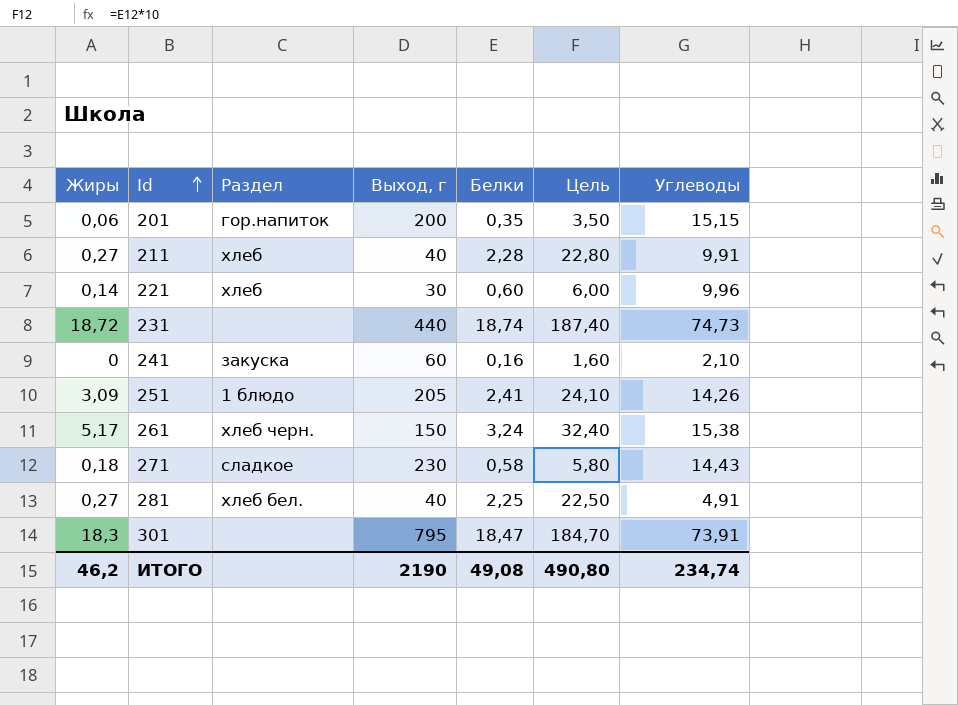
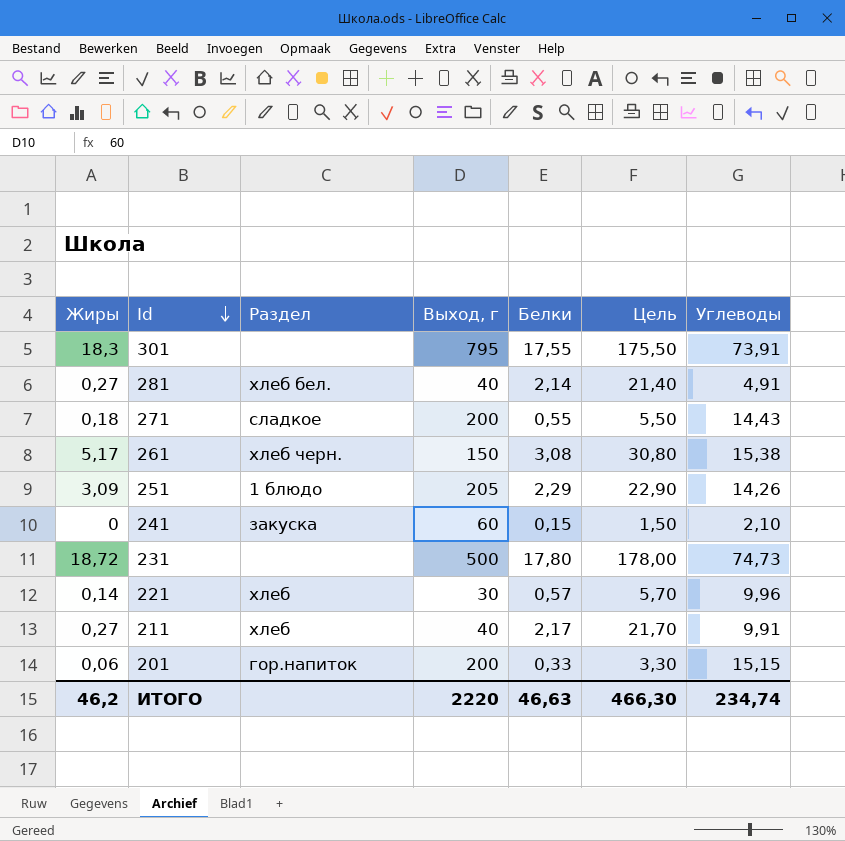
row order: Id ascending -> Id descending
301 | Белки: 18,47 -> 17,55
301 | Цель: 184,70 -> 175,50
281 | Белки: 2,25 -> 2,14
281 | Цель: 22,50 -> 21,40
271 | Выход, г: 230 -> 200
271 | Белки: 0,58 -> 0,55
271 | Цель: 5,80 -> 5,50
261 | Белки: 3,24 -> 3,08
261 | Цель: 32,40 -> 30,80
251 | Белки: 2,41 -> 2,29
251 | Цель: 24,10 -> 22,90
241 | Белки: 0,16 -> 0,15
241 | Цель: 1,60 -> 1,50
231 | Выход, г: 440 -> 500
231 | Белки: 18,74 -> 17,80
231 | Цель: 187,40 -> 178,00
221 | Белки: 0,60 -> 0,57
221 | Цель: 6,00 -> 5,70
211 | Белки: 2,28 -> 2,17
211 | Цель: 22,80 -> 21,70
201 | Белки: 0,35 -> 0,33
201 | Цель: 3,50 -> 3,30
ИТОГО | Выход, г: 2190 -> 2220
ИТОГО | Белки: 49,08 -> 46,63
ИТОГО | Цель: 490,80 -> 466,30

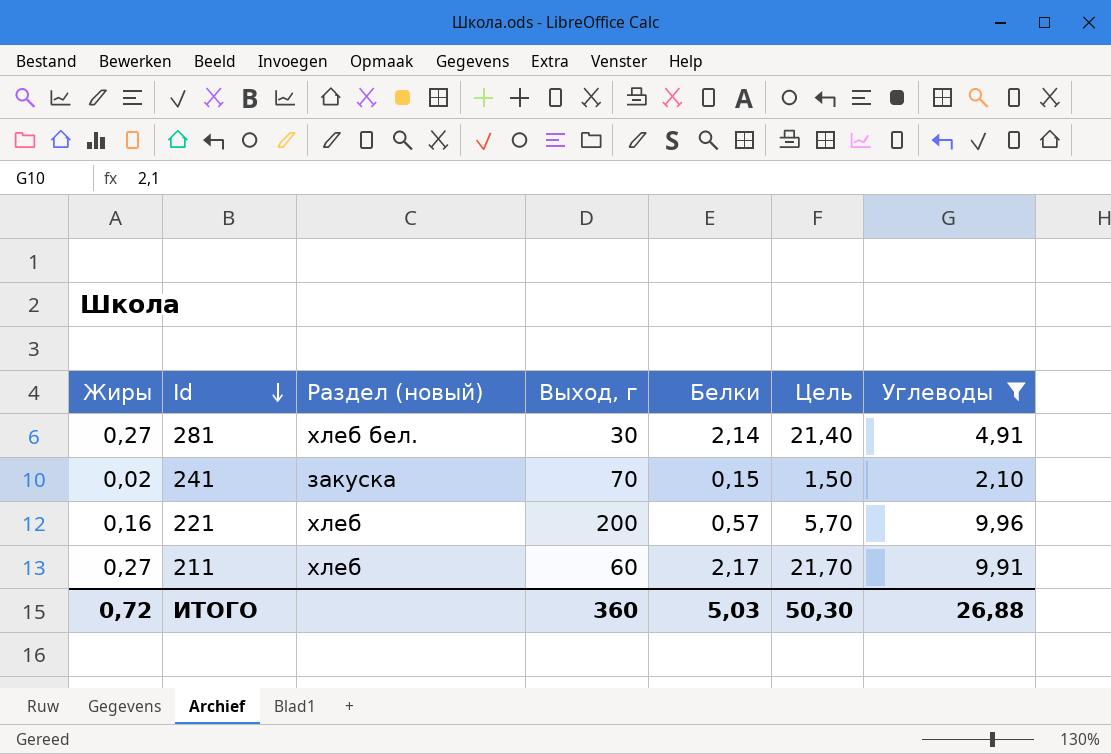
filter: none -> Углеводы <= 9,96
column name: Раздел -> Раздел (новый)
281 | Выход, г: 40 -> 30
241 | Жиры: 0 -> 0,02
241 | Выход, г: 60 -> 70
221 | Жиры: 0,14 -> 0,16
221 | Выход, г: 30 -> 200
211 | Выход, г: 40 -> 60
ИТОГО | Жиры: 46,2 -> 0,72
ИТОГО | Выход, г: 2220 -> 360
ИТОГО | Белки: 46,63 -> 5,03
ИТОГО | Цель: 466,30 -> 50,30
ИТОГО | Углеводы: 234,74 -> 26,88

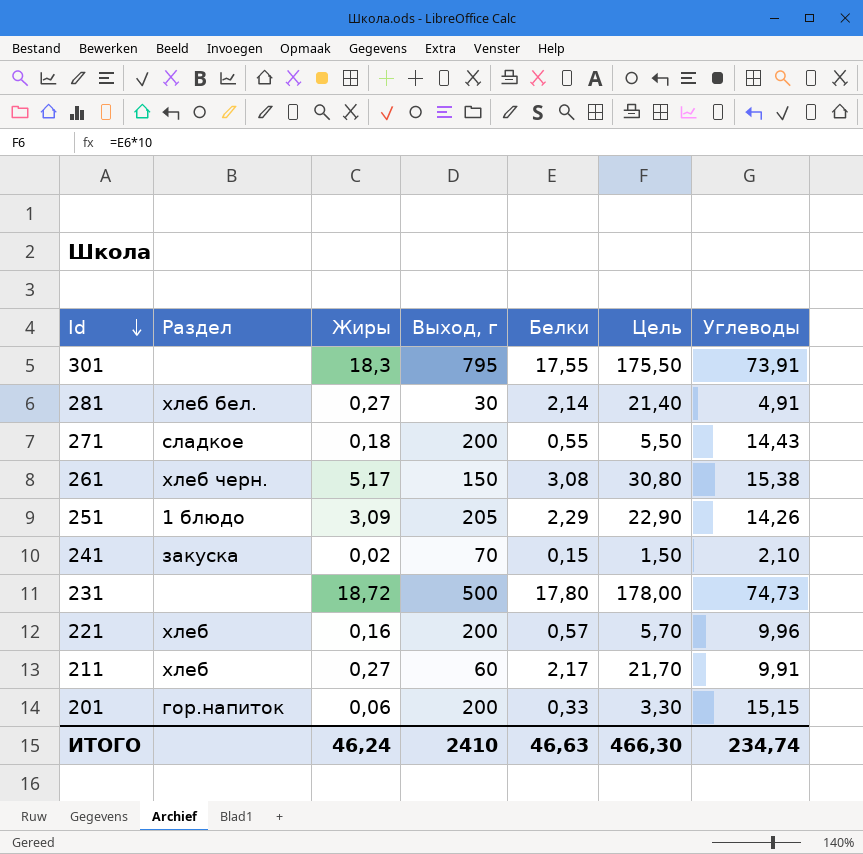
filter: Углеводы <= 9,96 -> none
column name: Раздел (новый) -> Раздел
column Жиры | position: 1 -> 3
ИТОГО | Жиры: 0,72 -> 46,24
ИТОГО | Выход, г: 360 -> 2410
ИТОГО | Белки: 5,03 -> 46,63
ИТОГО | Цель: 50,30 -> 466,30
ИТОГО | Углеводы: 26,88 -> 234,74

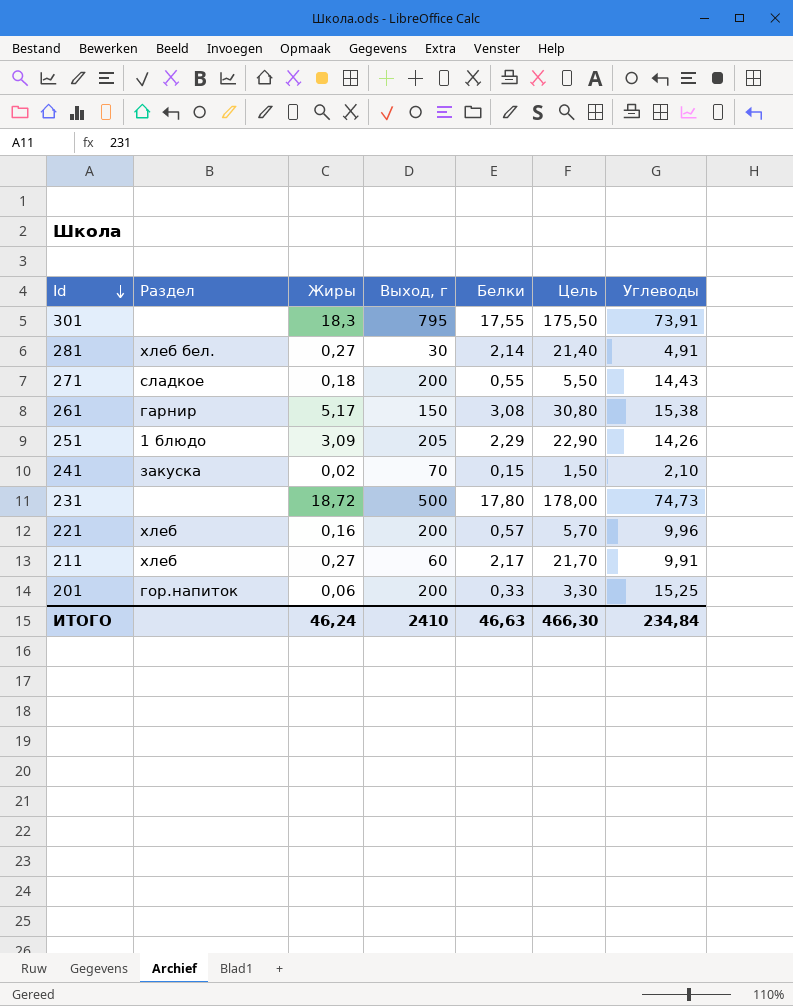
261 | Раздел: хлеб черн. -> гарнир
201 | Углеводы: 15,15 -> 15,25
ИТОГО | Углеводы: 234,74 -> 234,84

